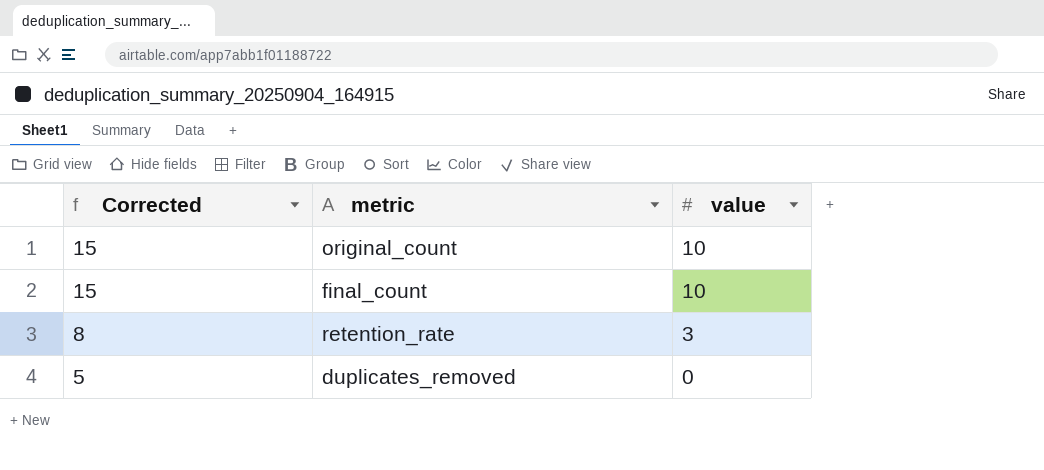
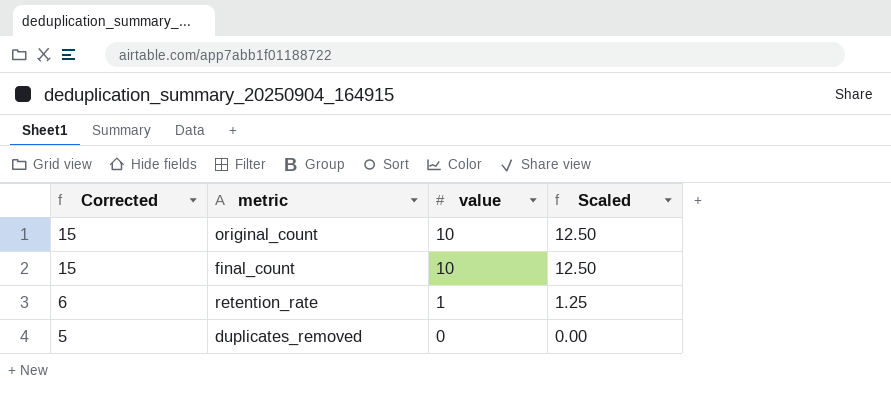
column Scaled | formula: none -> [value] * 1.25
retention_rate | Corrected: 8 -> 6
retention_rate | value: 3 -> 1

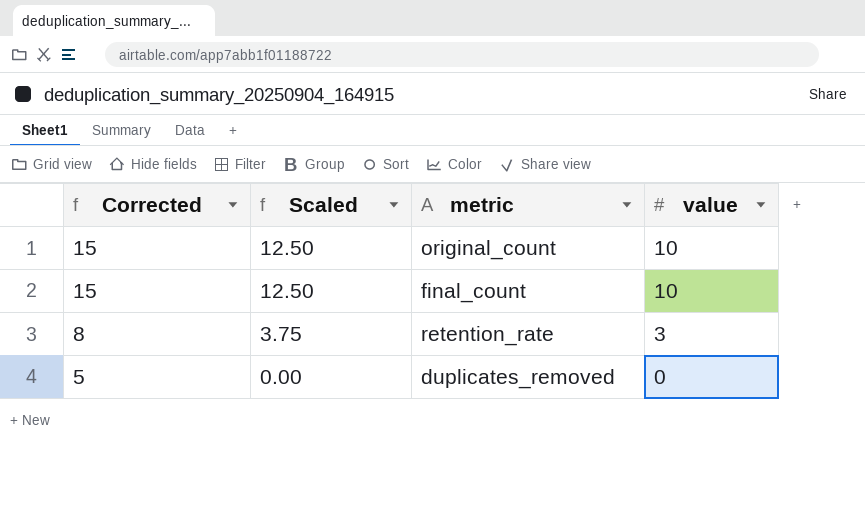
column Scaled | position: 4 -> 2
retention_rate | Corrected: 6 -> 8
retention_rate | Scaled: 1.25 -> 3.75
retention_rate | value: 1 -> 3

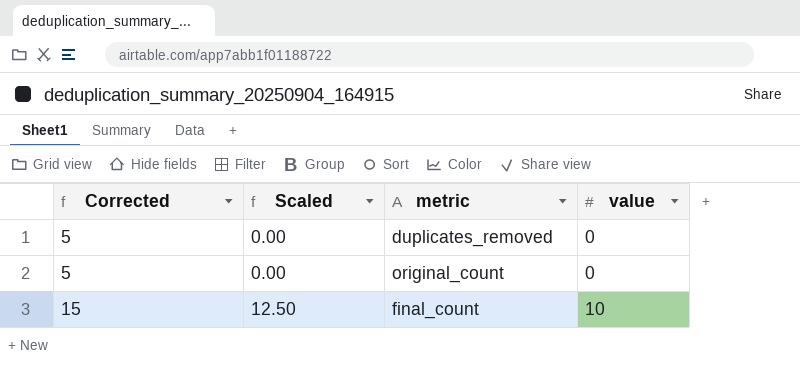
row order: Corrected descending -> Corrected ascending
row retention_rate: 8 | 3.75 | 3 -> none
original_count | Corrected: 15 -> 5
original_count | Scaled: 12.50 -> 0.00
original_count | value: 10 -> 0

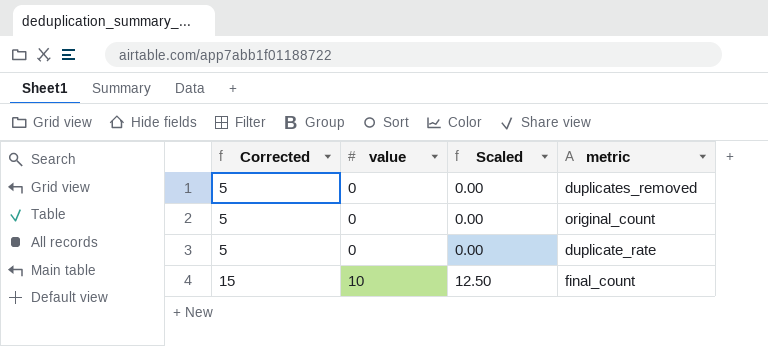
column value | position: 4 -> 2
row duplicate_rate: none -> 5 | 0 | 0.00

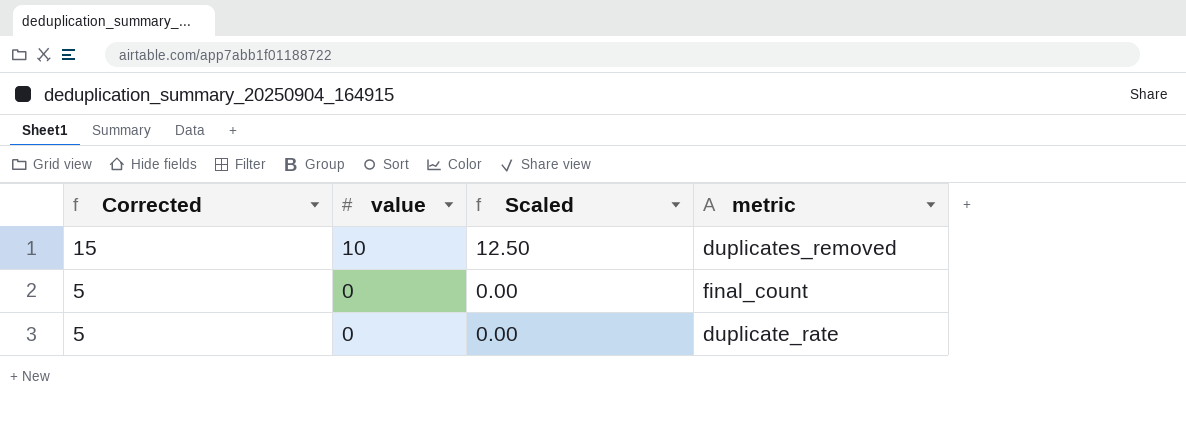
row order: Corrected ascending -> Corrected descending
row original_count: 5 | 0 | 0.00 -> none
duplicates_removed | Corrected: 5 -> 15
duplicates_removed | value: 0 -> 10
duplicates_removed | Scaled: 0.00 -> 12.50
final_count | Corrected: 15 -> 5
final_count | value: 10 -> 0
final_count | Scaled: 12.50 -> 0.00

